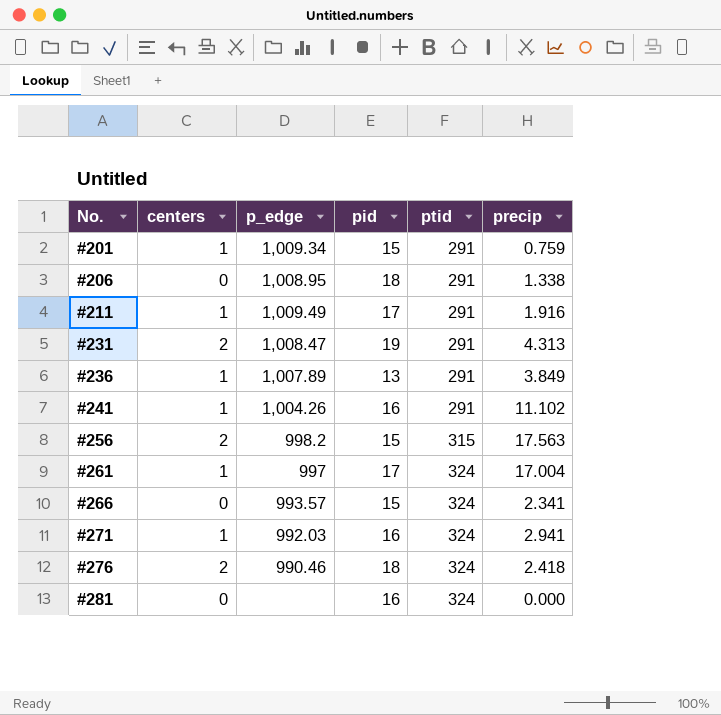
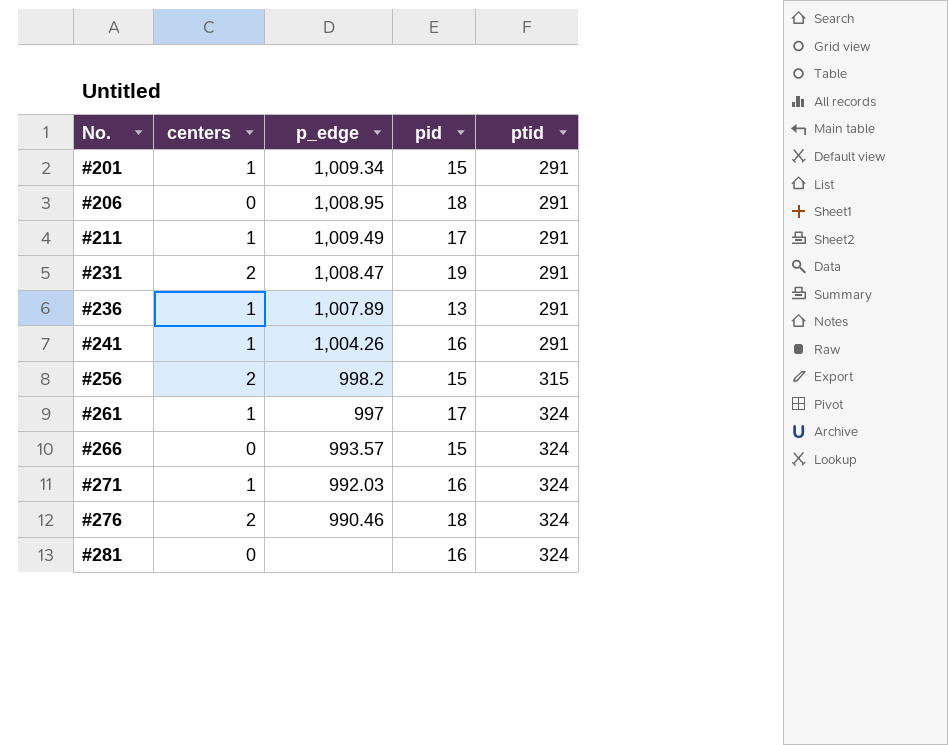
column precip | position: 6 -> none

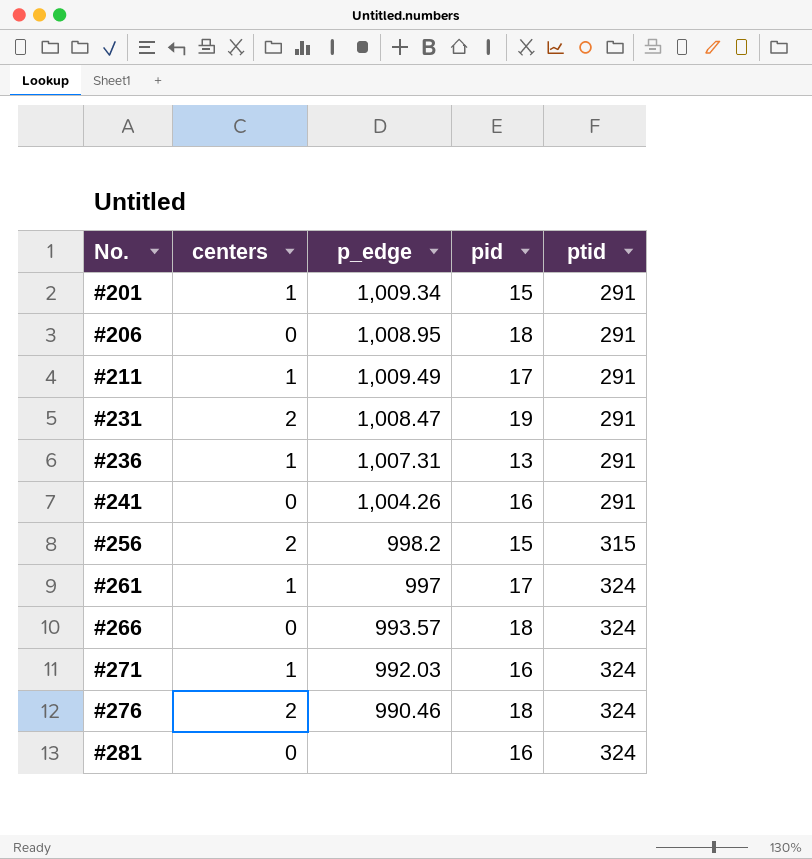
#236 | p_edge: 1,007.89 -> 1,007.31
#241 | centers: 1 -> 0
#266 | pid: 15 -> 18

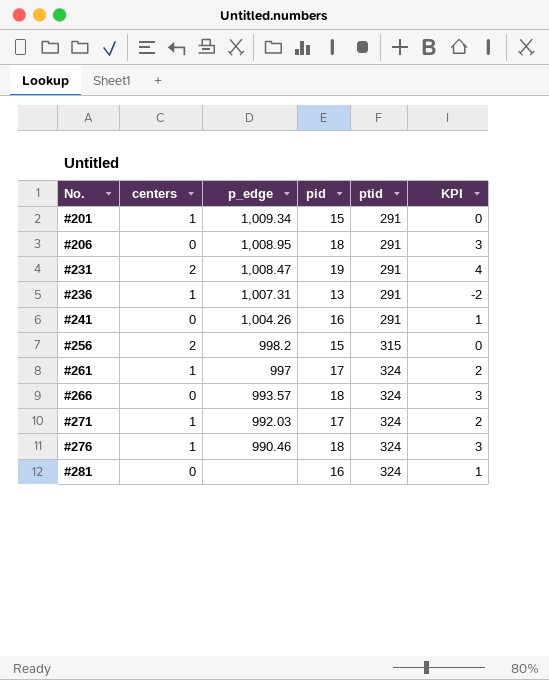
column KPI | formula: none -> [pid] - 15
row #211: 1 | 1,009.49 | 17 | 291 -> none
#271 | pid: 16 -> 17
#276 | centers: 2 -> 1

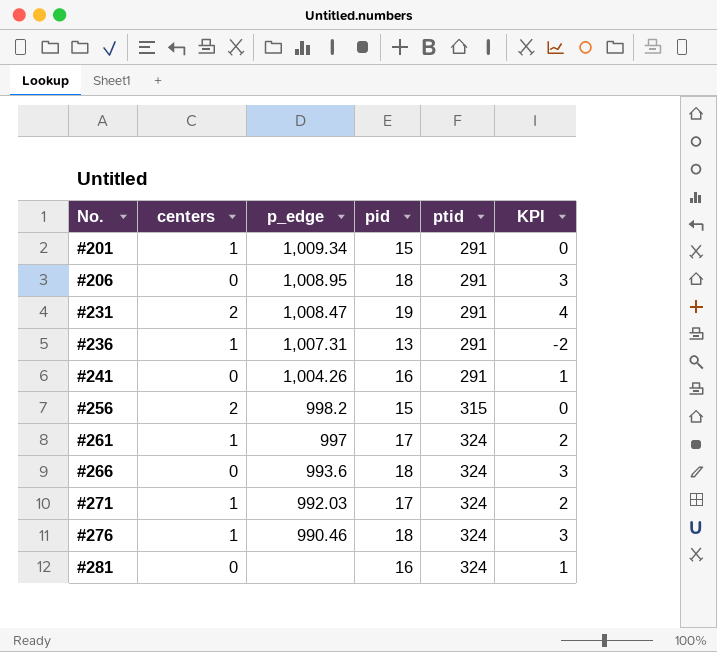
#266 | p_edge: 993.57 -> 993.6

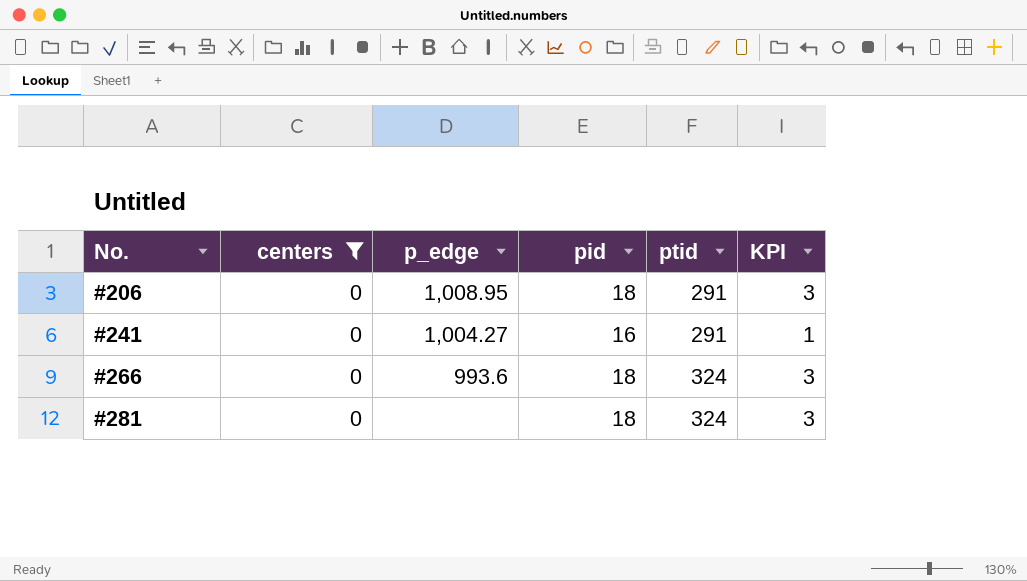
filter: none -> centers = 0
#241 | p_edge: 1,004.26 -> 1,004.27
#281 | pid: 16 -> 18
#281 | KPI: 1 -> 3

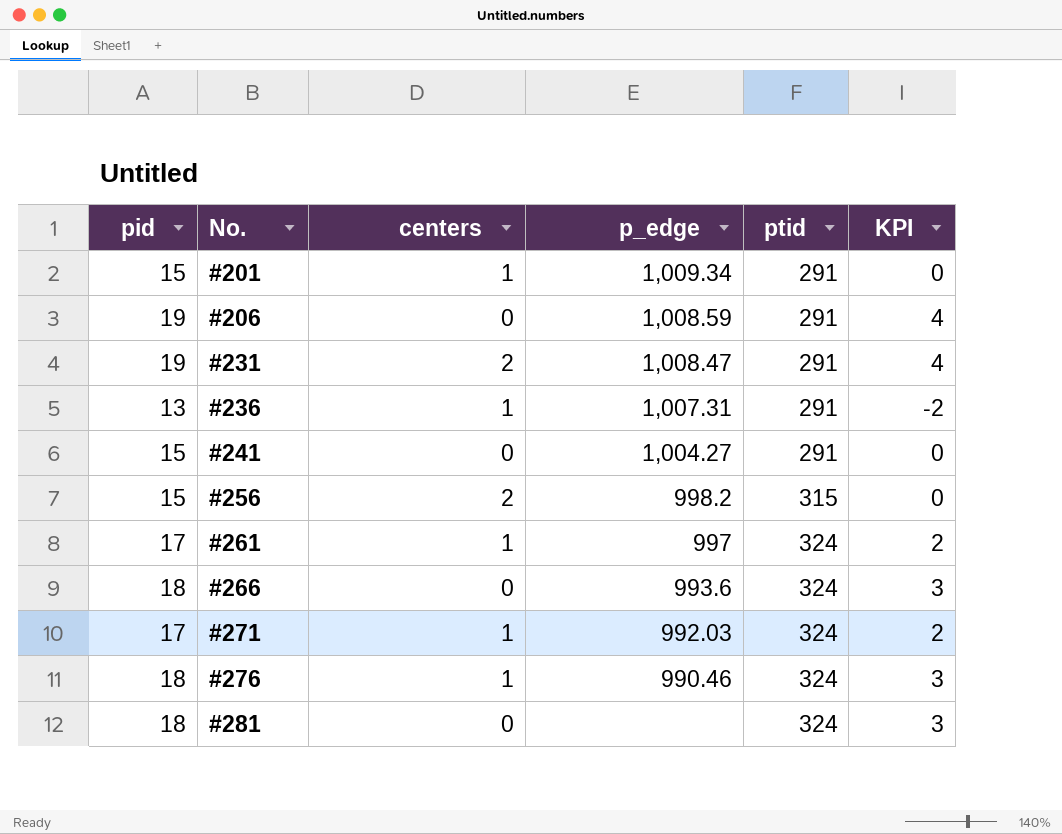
filter: centers = 0 -> none
column pid | position: 4 -> 1
#206 | pid: 18 -> 19
#206 | p_edge: 1,008.95 -> 1,008.59
#206 | KPI: 3 -> 4
#241 | pid: 16 -> 15
#241 | KPI: 1 -> 0

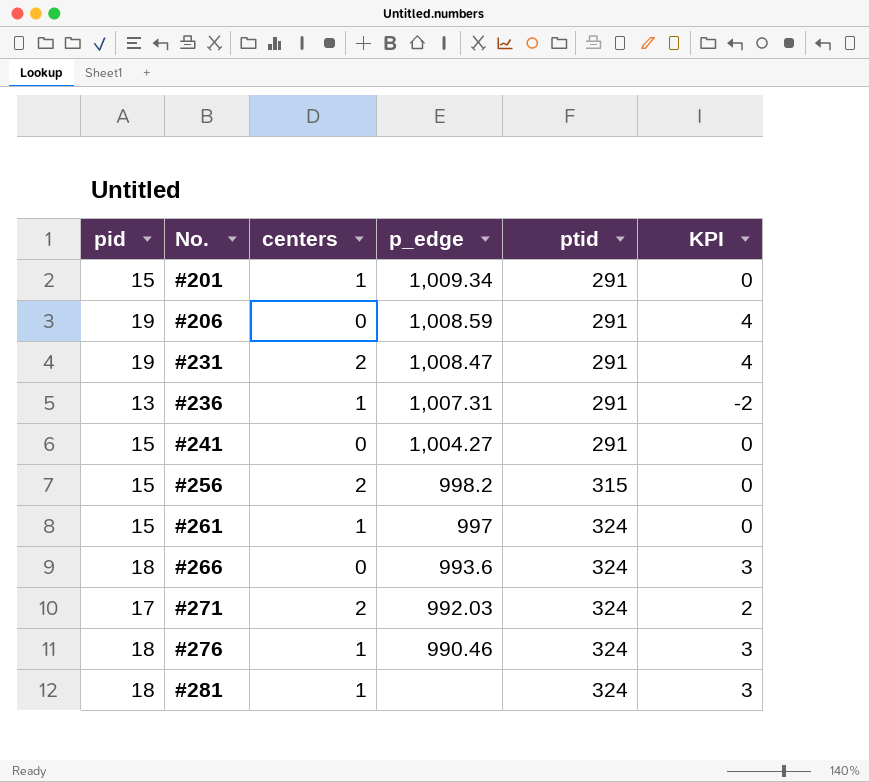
#261 | pid: 17 -> 15
#261 | KPI: 2 -> 0
#271 | centers: 1 -> 2
#281 | centers: 0 -> 1

